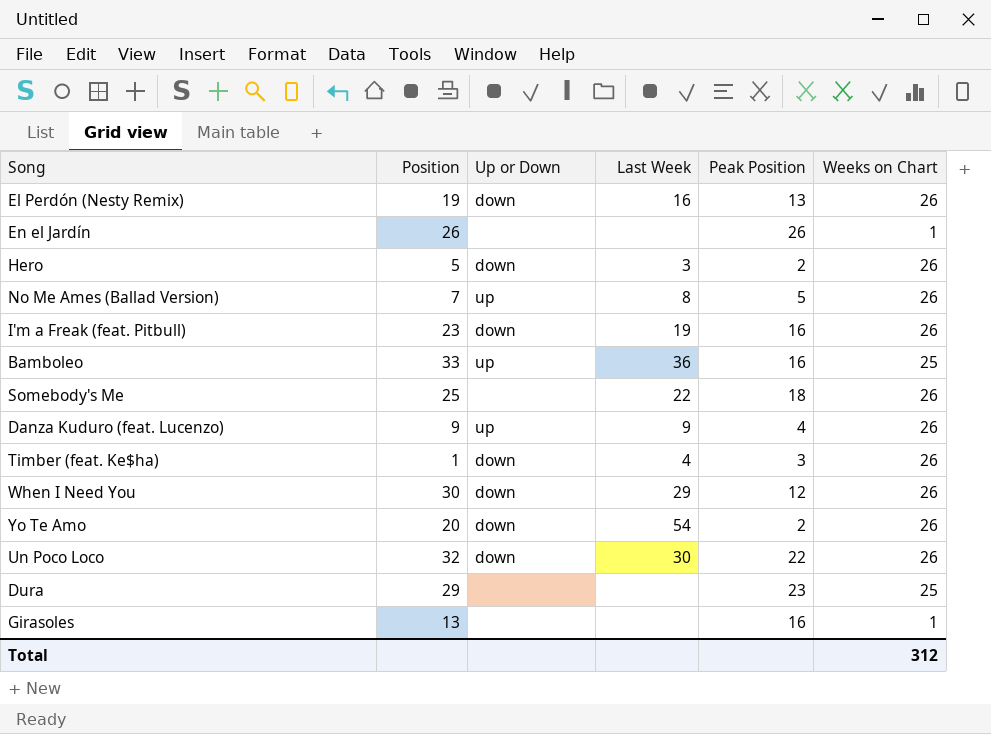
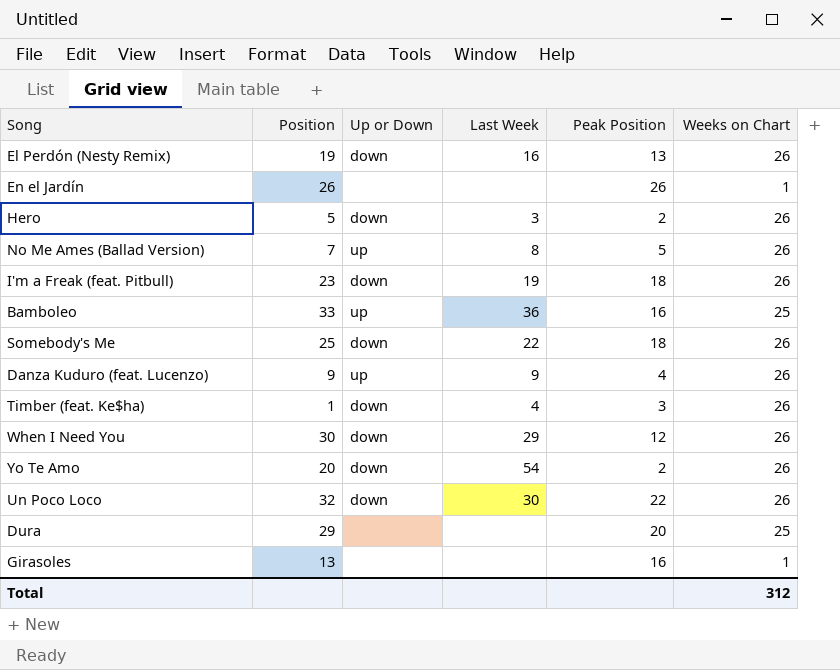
I'm a Freak (feat. Pitbull) | Peak Position: 16 -> 18
Somebody's Me | Up or Down: none -> down
Dura | Peak Position: 23 -> 20

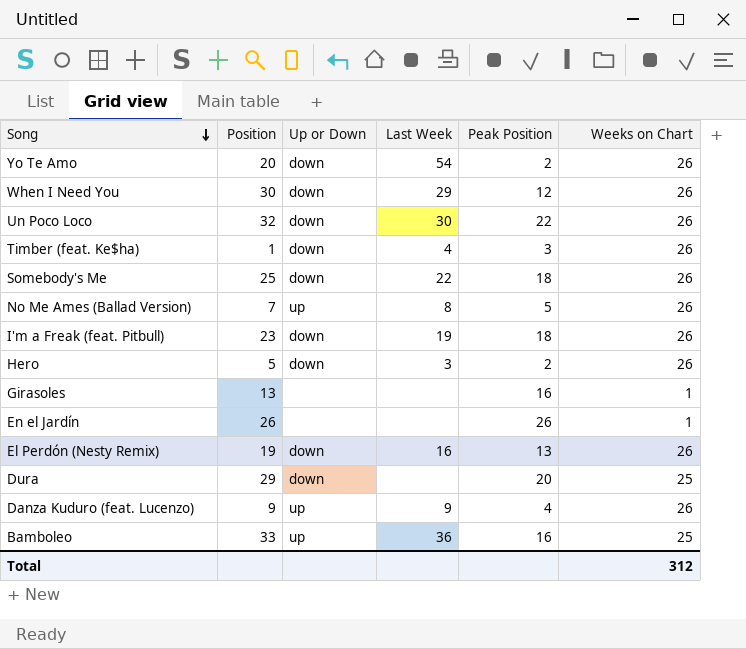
row order: none -> Song descending
Dura | Up or Down: none -> down

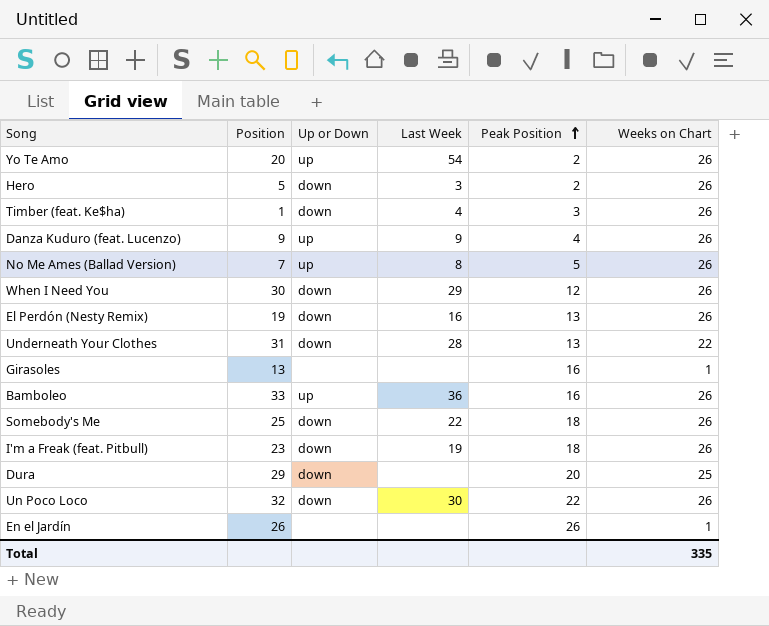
row order: Song descending -> Peak Position ascending
Yo Te Amo | Up or Down: down -> up
row Underneath Your Clothes: none -> 31 | down | 28 | 13 | 22
Bamboleo | Weeks on Chart: 25 -> 26
Total | Weeks on Chart: 312 -> 335

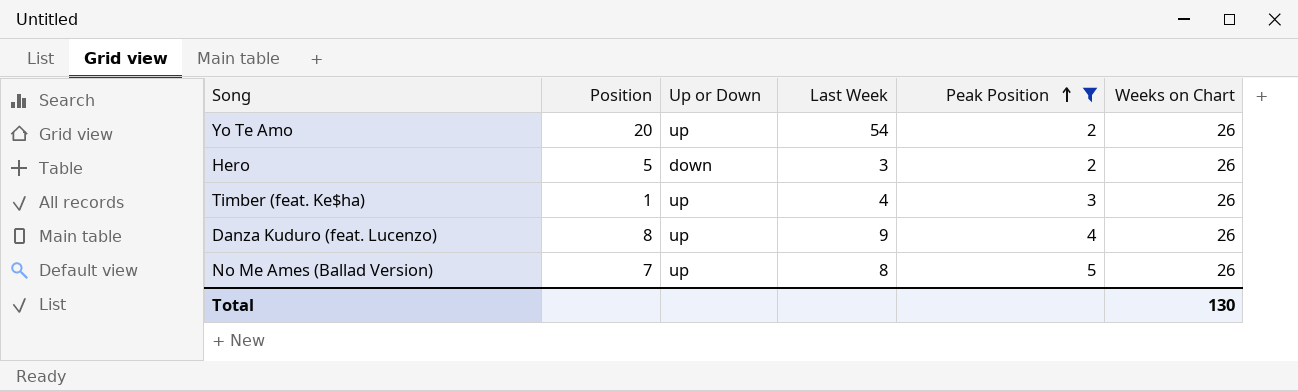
filter: none -> Peak Position <= 5
Timber (feat. Ke$ha) | Up or Down: down -> up
Danza Kuduro (feat. Lucenzo) | Position: 9 -> 8
Total | Weeks on Chart: 335 -> 130

